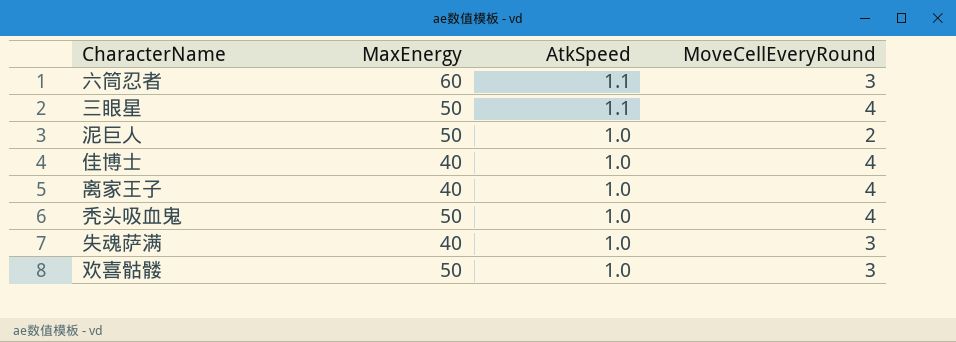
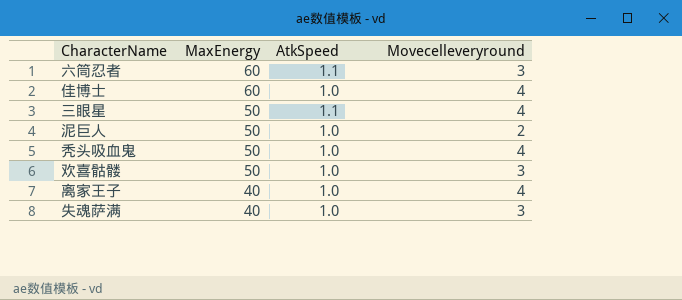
row order: AtkSpeed descending -> MaxEnergy descending
column name: MoveCellEveryRound -> Movecelleveryround
佳博士 | MaxEnergy: 40 -> 60

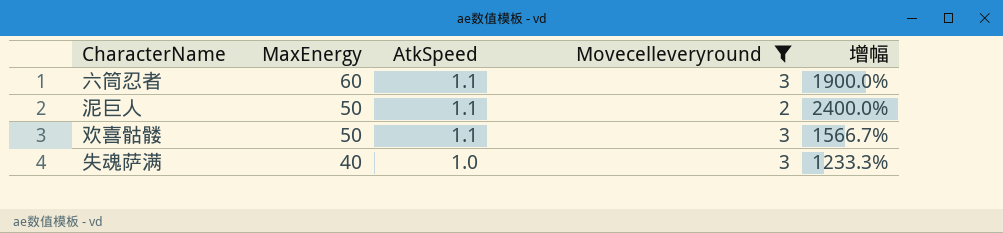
filter: none -> Movecelleveryround != 4
column 增幅 | formula: none -> ([MaxEnergy] - [Movecelleveryround]) / [Movecelleveryround]
泥巨人 | AtkSpeed: 1.0 -> 1.1
欢喜骷髅 | AtkSpeed: 1.0 -> 1.1

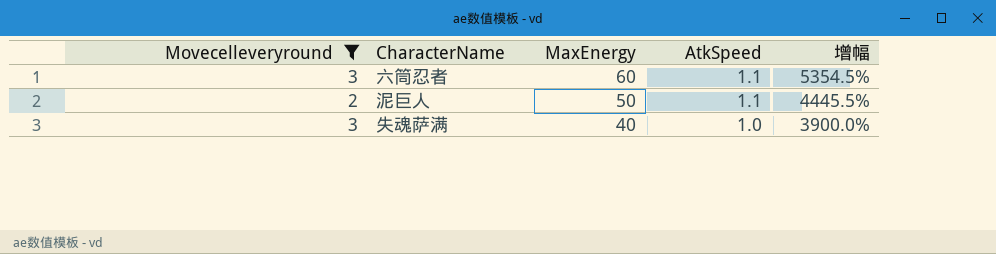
column Movecelleveryround | position: 4 -> 1
column 增幅 | formula: ([MaxEnergy] - [Movecelleveryround]) / [Movecelleveryround] -> ([MaxEnergy] - [AtkSpeed]) / [AtkSpeed]
row 欢喜骷髅: 50 | 1.1 | 3 | 1566.7% -> none

